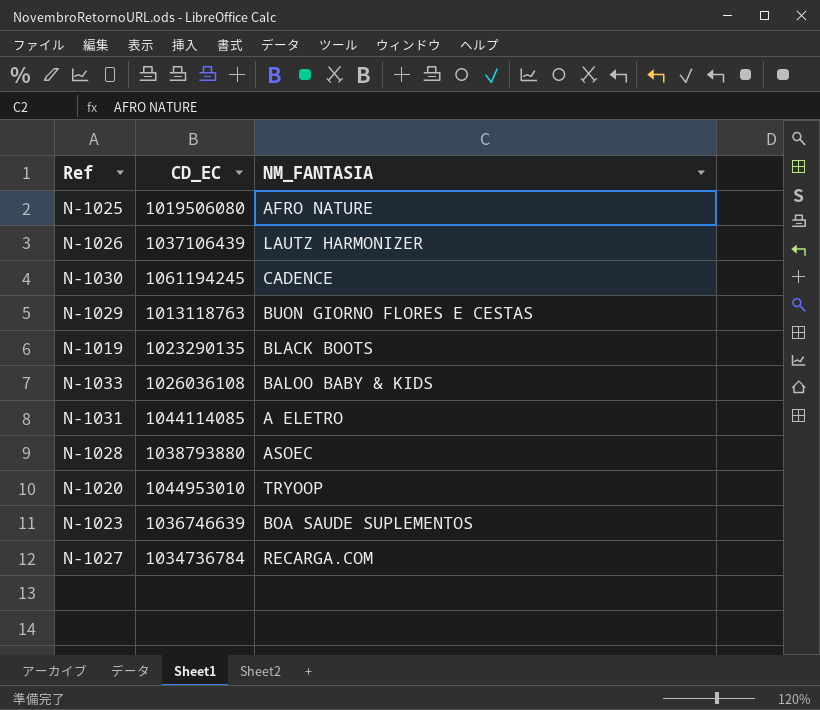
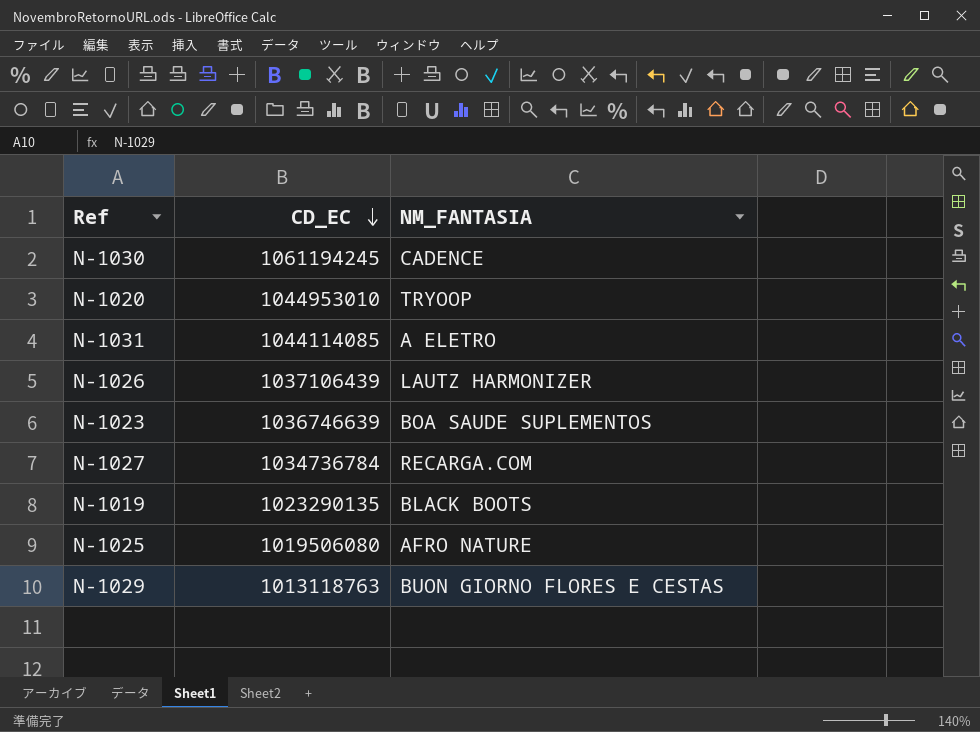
row order: none -> CD_EC descending
row N-1033: 1026036108 | BALOO BABY & KIDS -> none
row N-1028: 1038793880 | ASOEC -> none

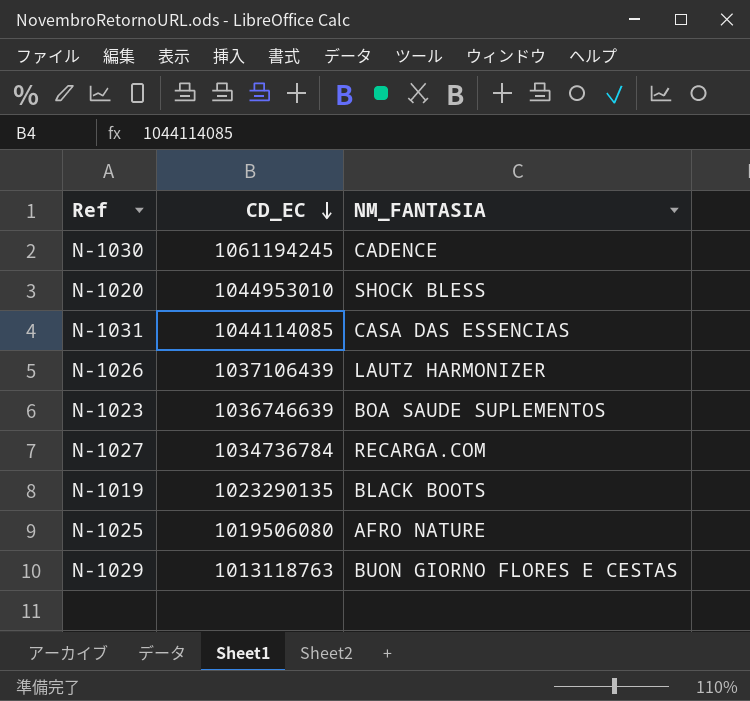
N-1020 | NM_FANTASIA: TRYOOP -> SHOCK BLESS
N-1031 | NM_FANTASIA: A ELETRO -> CASA DAS ESSENCIAS

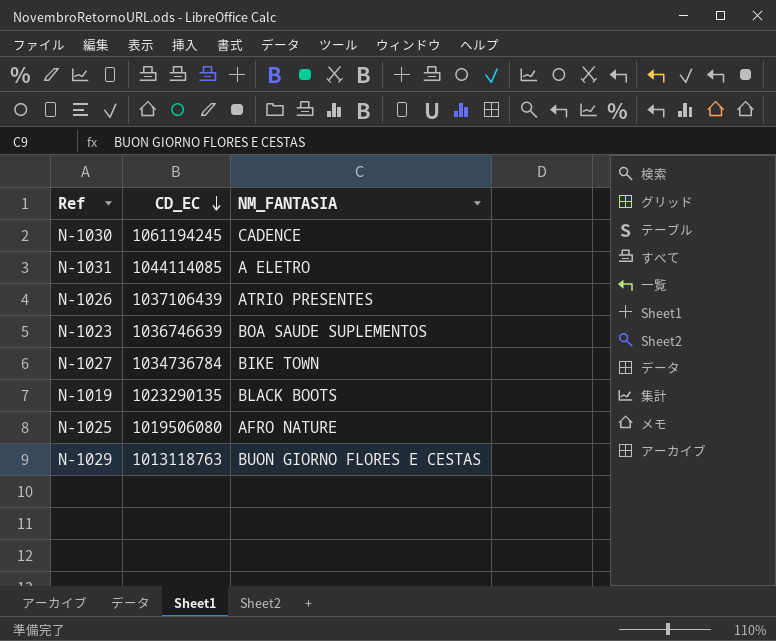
row N-1020: 1044953010 | SHOCK BLESS -> none
N-1031 | NM_FANTASIA: CASA DAS ESSENCIAS -> A ELETRO
N-1026 | NM_FANTASIA: LAUTZ HARMONIZER -> ATRIO PRESENTES
N-1027 | NM_FANTASIA: RECARGA.COM -> BIKE TOWN

